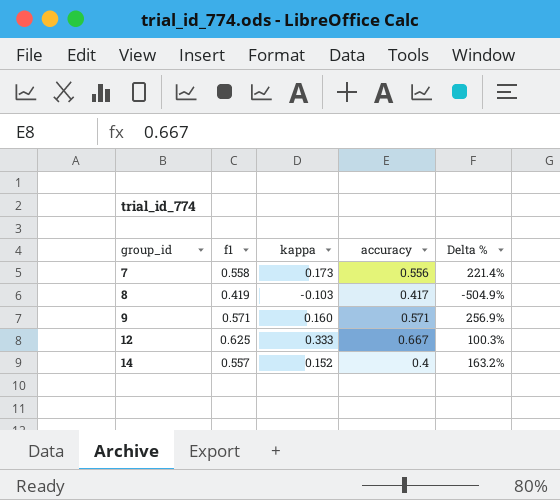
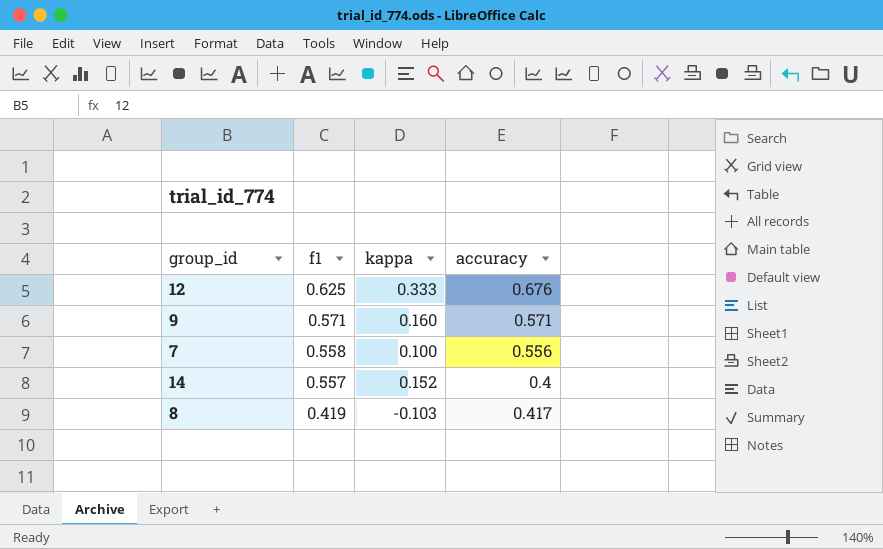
row order: group_id ascending -> f1 descending
column Delta % | formula: ([accuracy] - [kappa]) / [kappa] -> none
12 | accuracy: 0.667 -> 0.676
7 | kappa: 0.173 -> 0.100

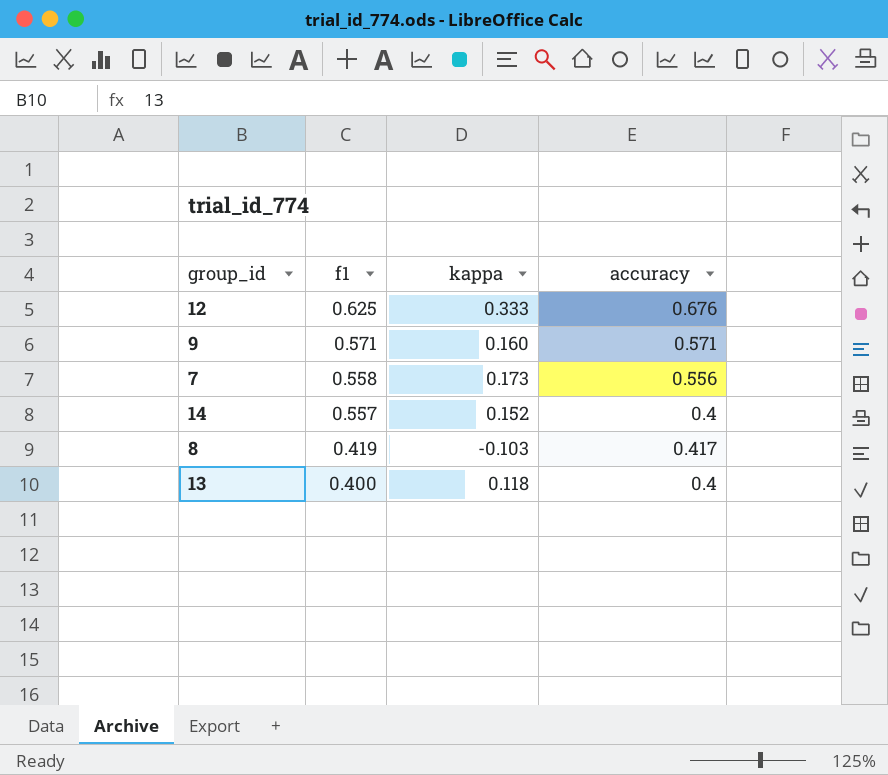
7 | kappa: 0.100 -> 0.173
row 13: none -> 0.400 | 0.118 | 0.4

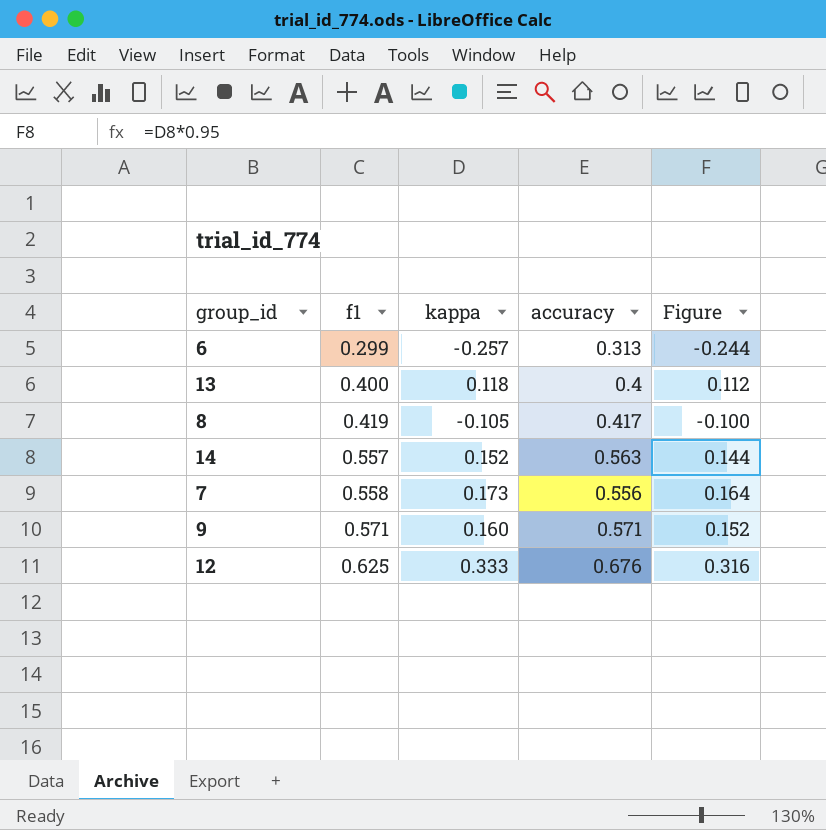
row order: f1 descending -> f1 ascending
column Figure | formula: none -> [kappa] * 0.95
row 6: none -> 0.299 | -0.257 | 0.313 | -0.244
8 | kappa: -0.103 -> -0.105
14 | accuracy: 0.4 -> 0.563

